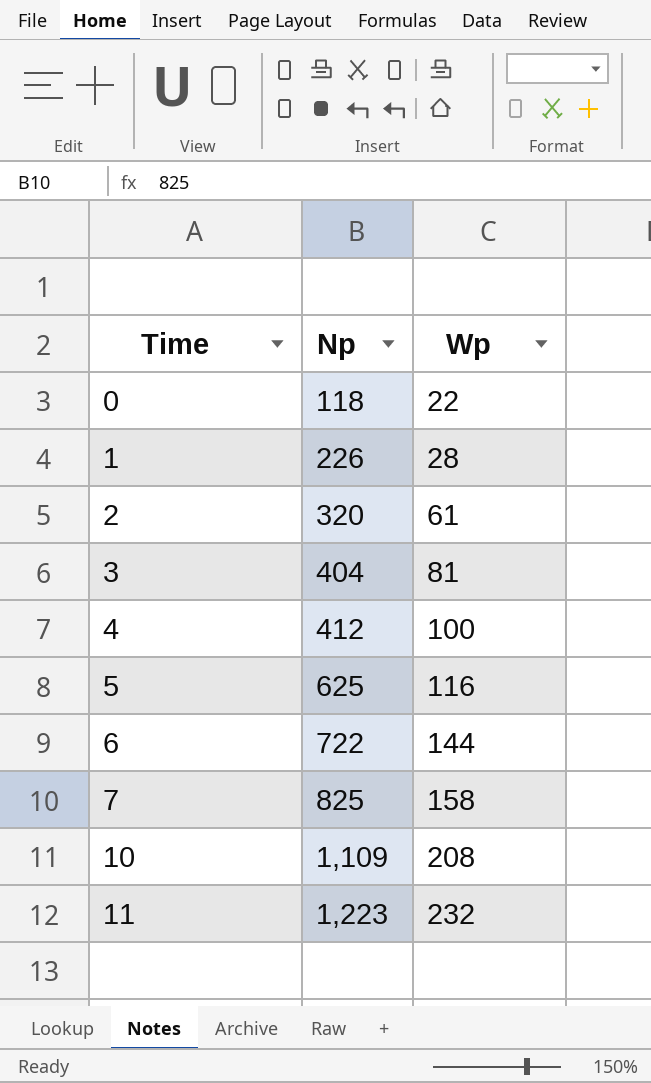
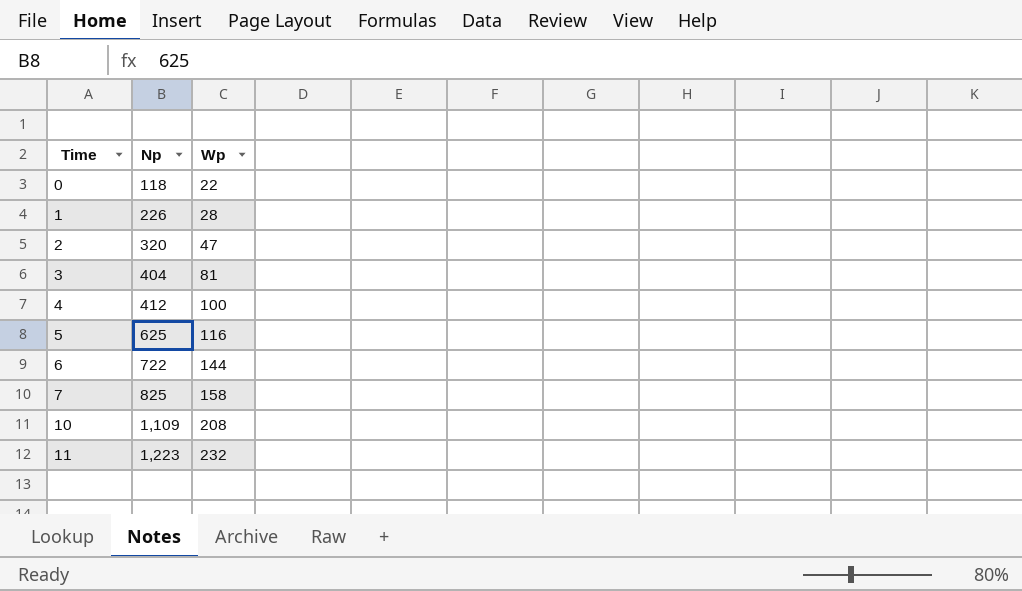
2 | Wp: 61 -> 47

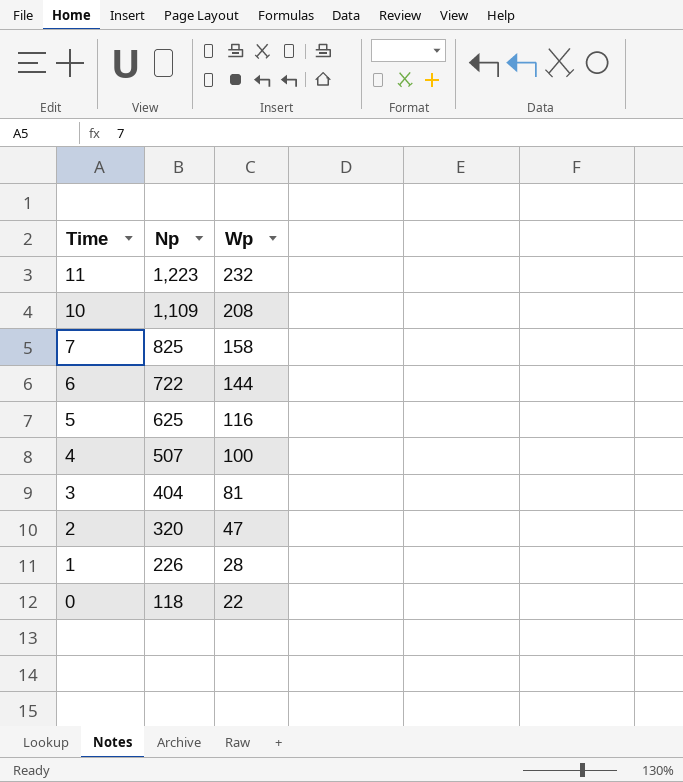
row order: Time ascending -> Time descending
4 | Np: 412 -> 507

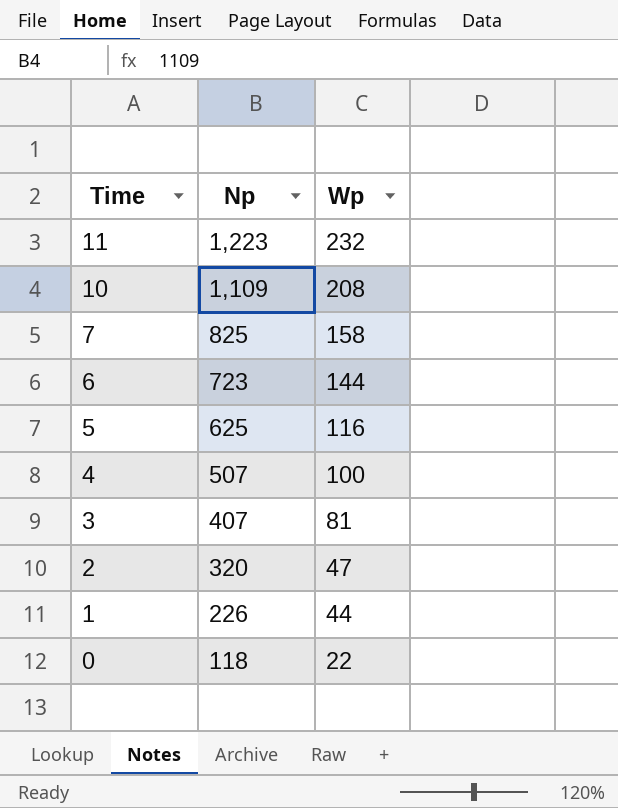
6 | Np: 722 -> 723
3 | Np: 404 -> 407
1 | Wp: 28 -> 44

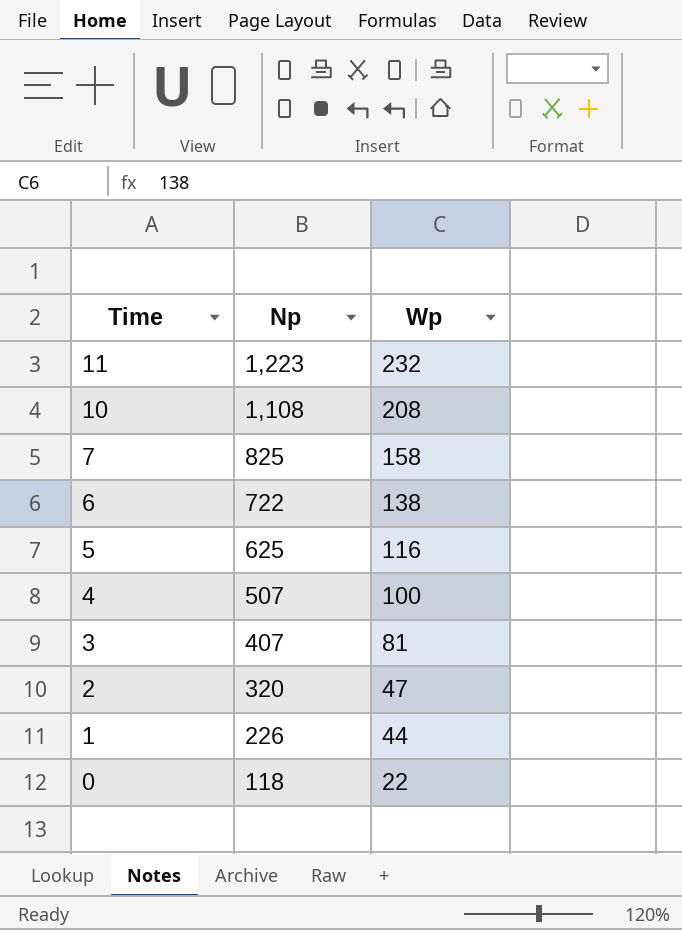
10 | Np: 1,109 -> 1,108
6 | Np: 723 -> 722
6 | Wp: 144 -> 138

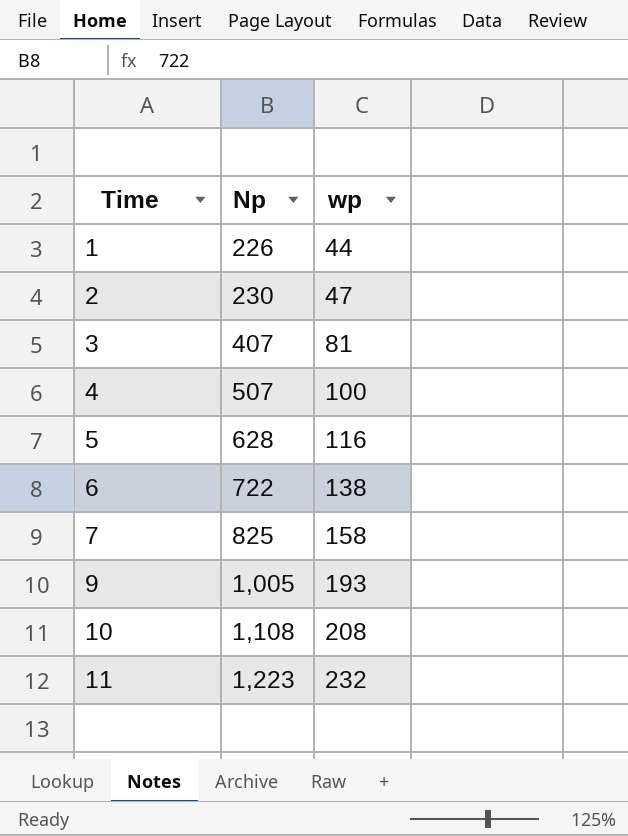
row order: Time descending -> Time ascending
column name: Wp -> wp
row 0: 118 | 22 -> none
2 | Np: 320 -> 230
5 | Np: 625 -> 628
row 9: none -> 1,005 | 193

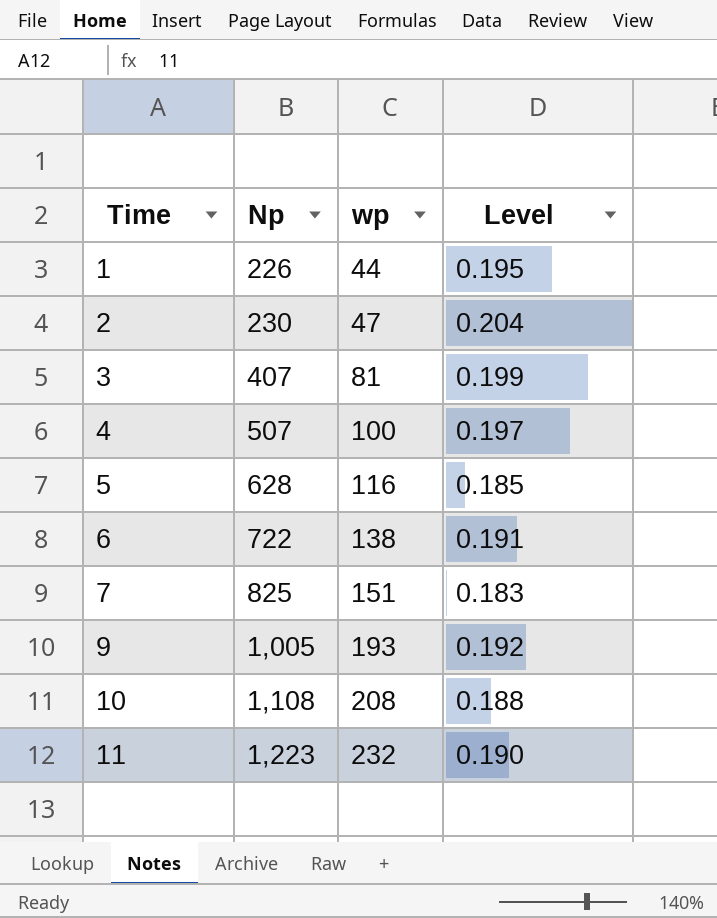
column Level | formula: none -> [wp] / [Np]
7 | wp: 158 -> 151

